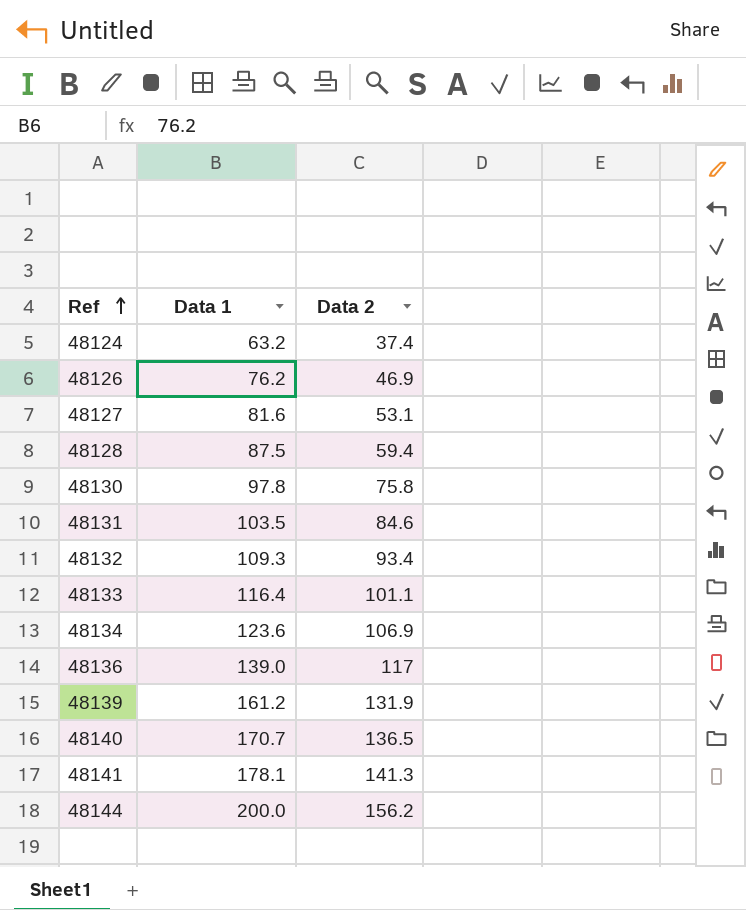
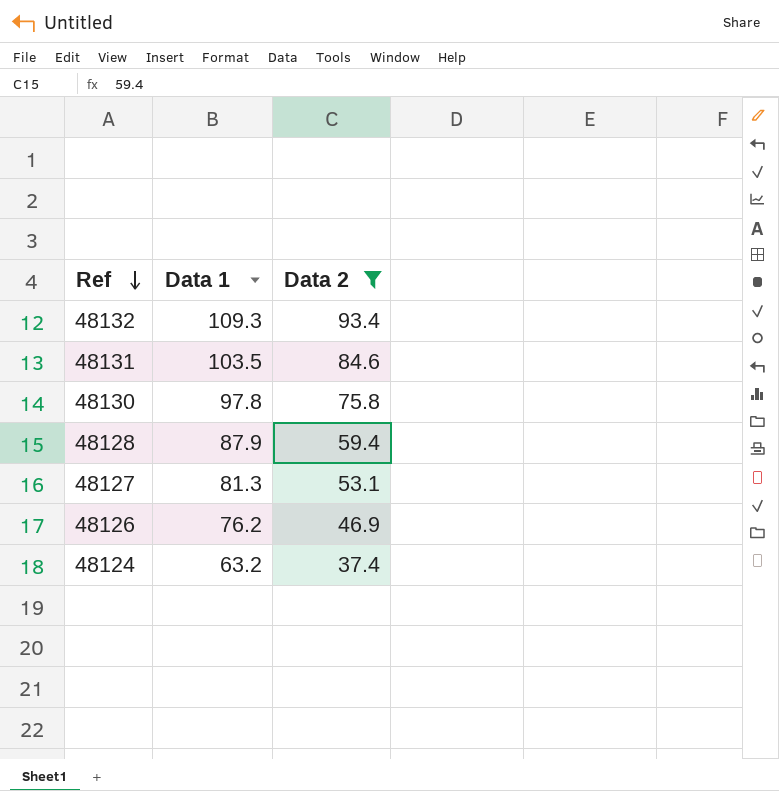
filter: none -> Data 2 <= 93.4
row order: Ref ascending -> Ref descending
48128 | Data 1: 87.5 -> 87.9
48127 | Data 1: 81.6 -> 81.3

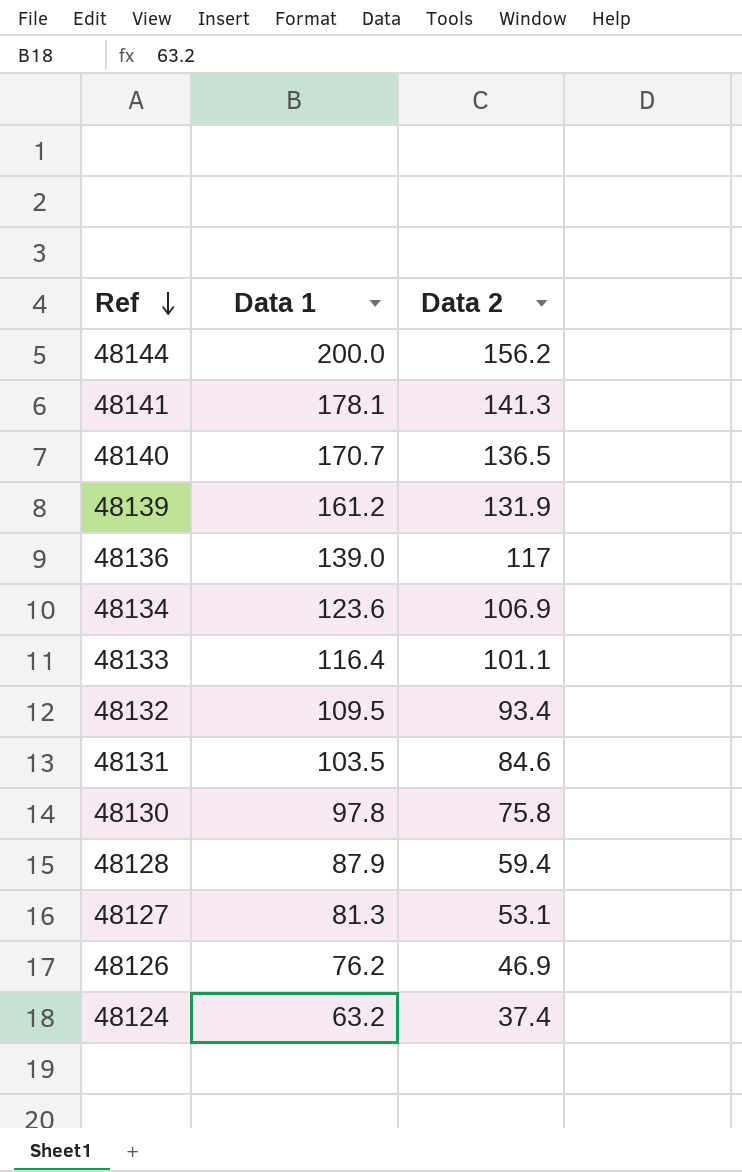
filter: Data 2 <= 93.4 -> none
48132 | Data 1: 109.3 -> 109.5

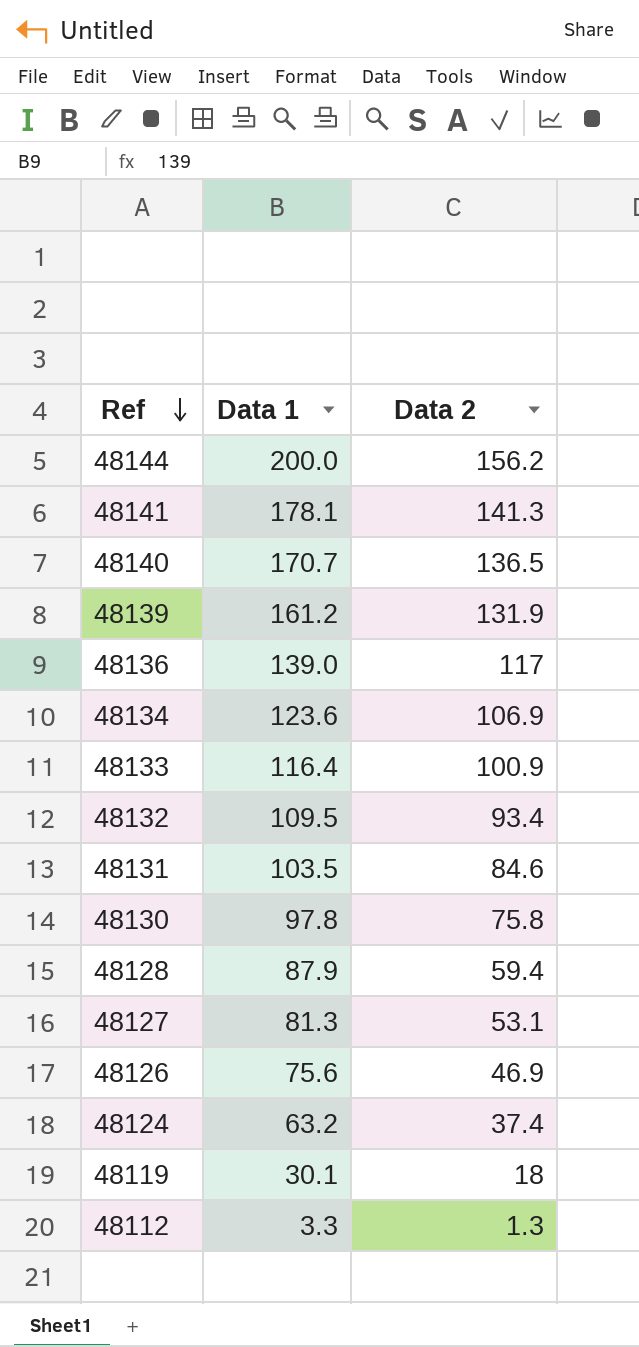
48133 | Data 2: 101.1 -> 100.9
48126 | Data 1: 76.2 -> 75.6
row 48119: none -> 30.1 | 18
row 48112: none -> 3.3 | 1.3

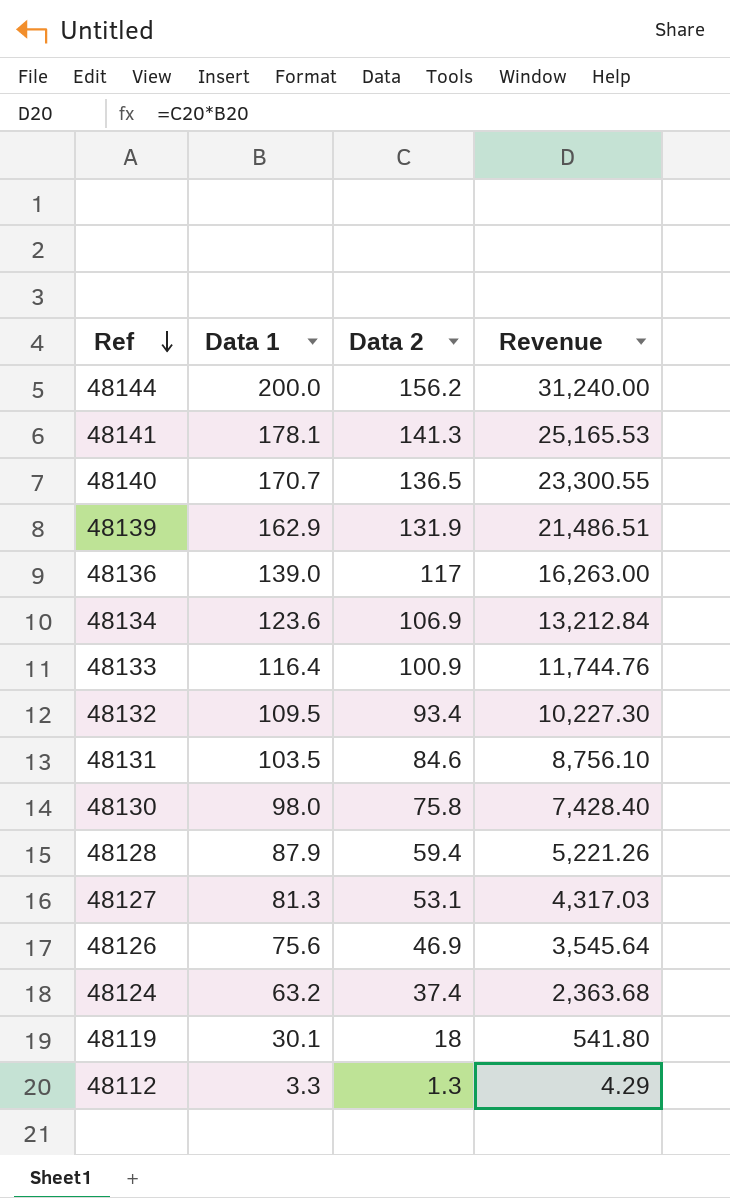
column Revenue | formula: none -> [Data 1] * [Data 2]
48139 | Data 1: 161.2 -> 162.9
48130 | Data 1: 97.8 -> 98.0

